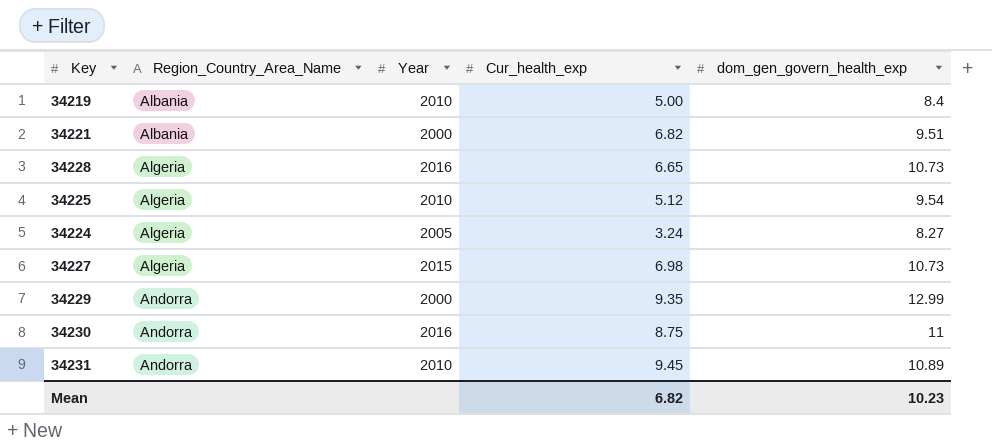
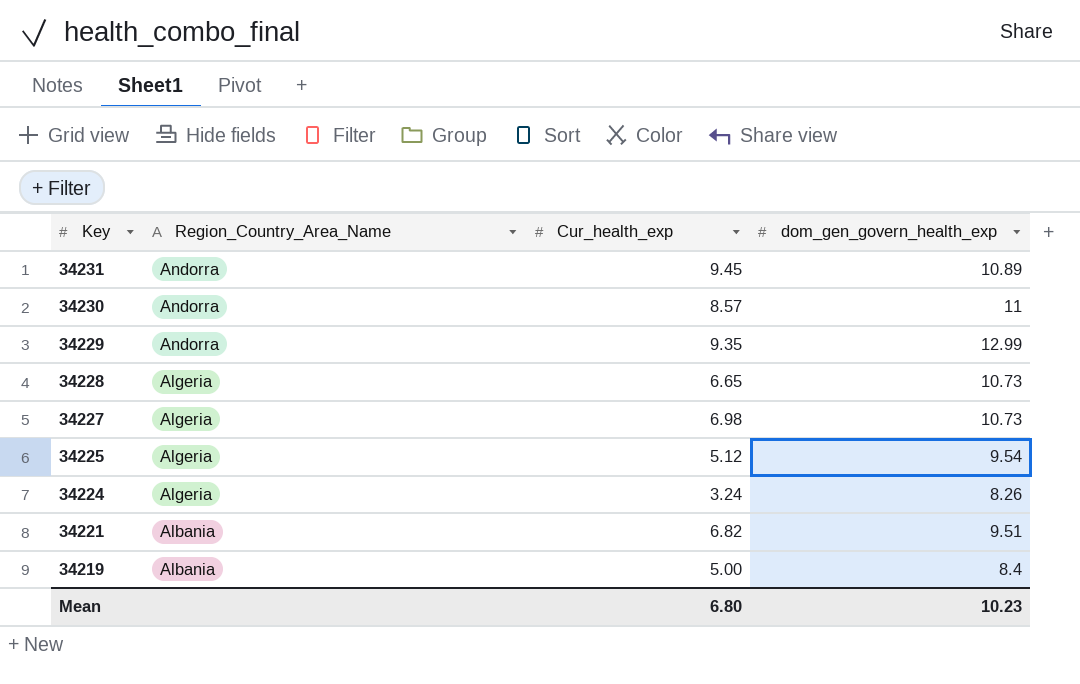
row order: Region_Country_Area_Name ascending -> Key descending
column Year | position: 3 -> none
34230 | Cur_health_exp: 8.75 -> 8.57
34224 | dom_gen_govern_health_exp: 8.27 -> 8.26
Mean | Cur_health_exp: 6.82 -> 6.80

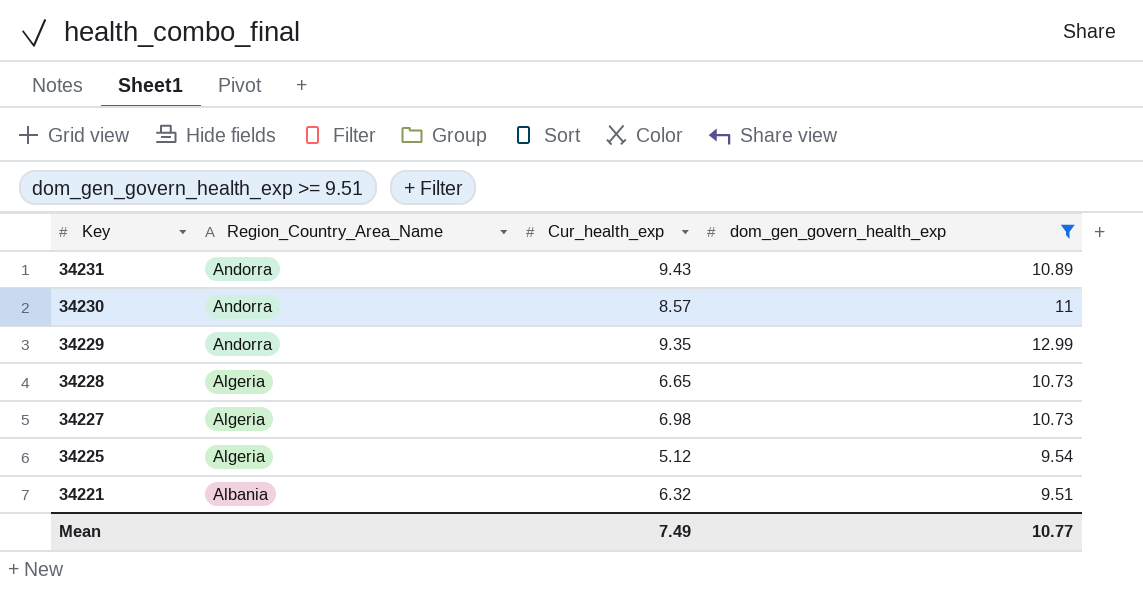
filter: none -> dom_gen_govern_health_exp >= 9.51
34231 | Cur_health_exp: 9.45 -> 9.43
34221 | Cur_health_exp: 6.82 -> 6.32
Mean | Cur_health_exp: 6.80 -> 7.49
Mean | dom_gen_govern_health_exp: 10.23 -> 10.77

